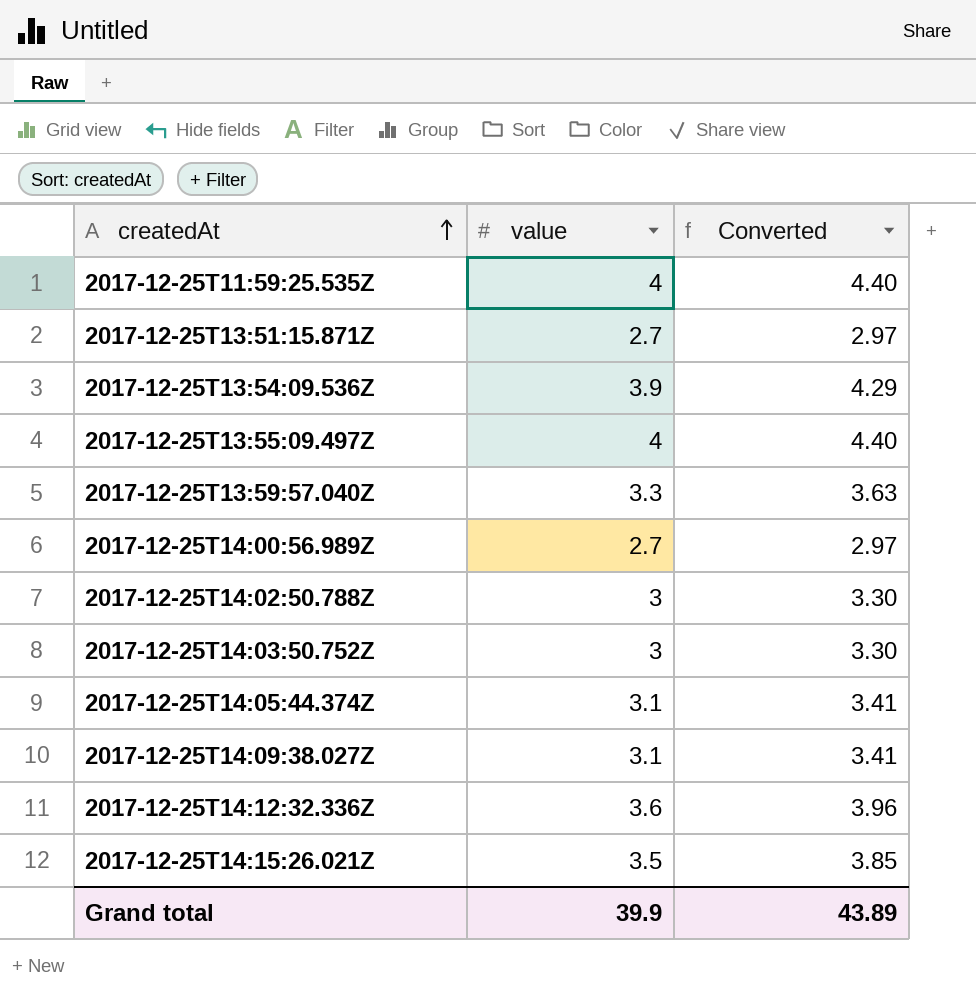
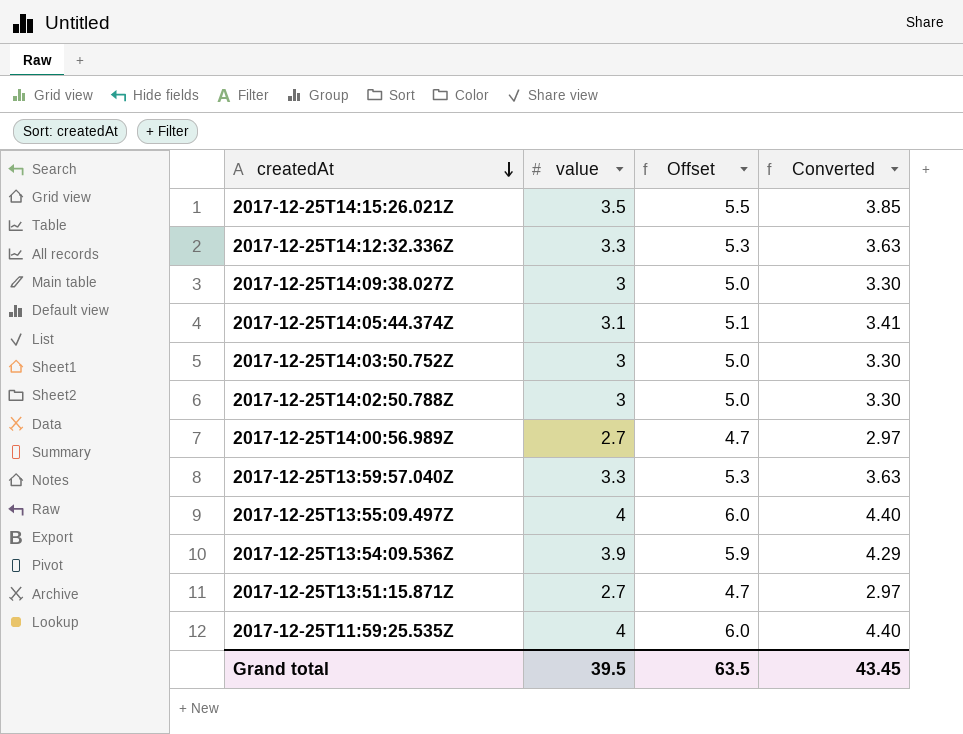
row order: createdAt ascending -> createdAt descending
column Offset | formula: none -> [value] + 2
2017-12-25T14:12:32.336Z | value: 3.6 -> 3.3
2017-12-25T14:12:32.336Z | Converted: 3.96 -> 3.63
2017-12-25T14:09:38.027Z | value: 3.1 -> 3
2017-12-25T14:09:38.027Z | Converted: 3.41 -> 3.30
Grand total | value: 39.9 -> 39.5
Grand total | Converted: 43.89 -> 43.45

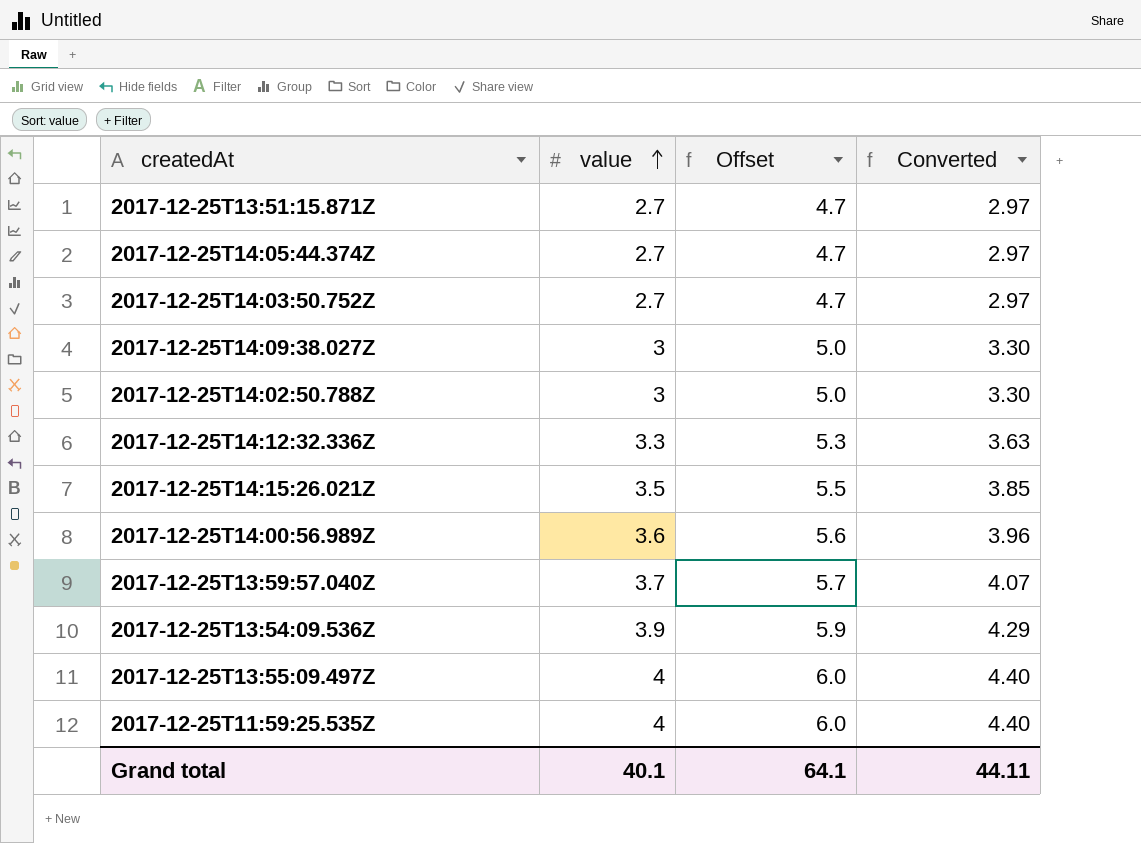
row order: createdAt descending -> value ascending
2017-12-25T14:05:44.374Z | value: 3.1 -> 2.7
2017-12-25T14:05:44.374Z | Offset: 5.1 -> 4.7
2017-12-25T14:05:44.374Z | Converted: 3.41 -> 2.97
2017-12-25T14:03:50.752Z | value: 3 -> 2.7
2017-12-25T14:03:50.752Z | Offset: 5.0 -> 4.7
2017-12-25T14:03:50.752Z | Converted: 3.30 -> 2.97
2017-12-25T14:00:56.989Z | value: 2.7 -> 3.6
2017-12-25T14:00:56.989Z | Offset: 4.7 -> 5.6
2017-12-25T14:00:56.989Z | Converted: 2.97 -> 3.96
2017-12-25T13:59:57.040Z | value: 3.3 -> 3.7
2017-12-25T13:59:57.040Z | Offset: 5.3 -> 5.7
2017-12-25T13:59:57.040Z | Converted: 3.63 -> 4.07
Grand total | value: 39.5 -> 40.1
Grand total | Offset: 63.5 -> 64.1
Grand total | Converted: 43.45 -> 44.11

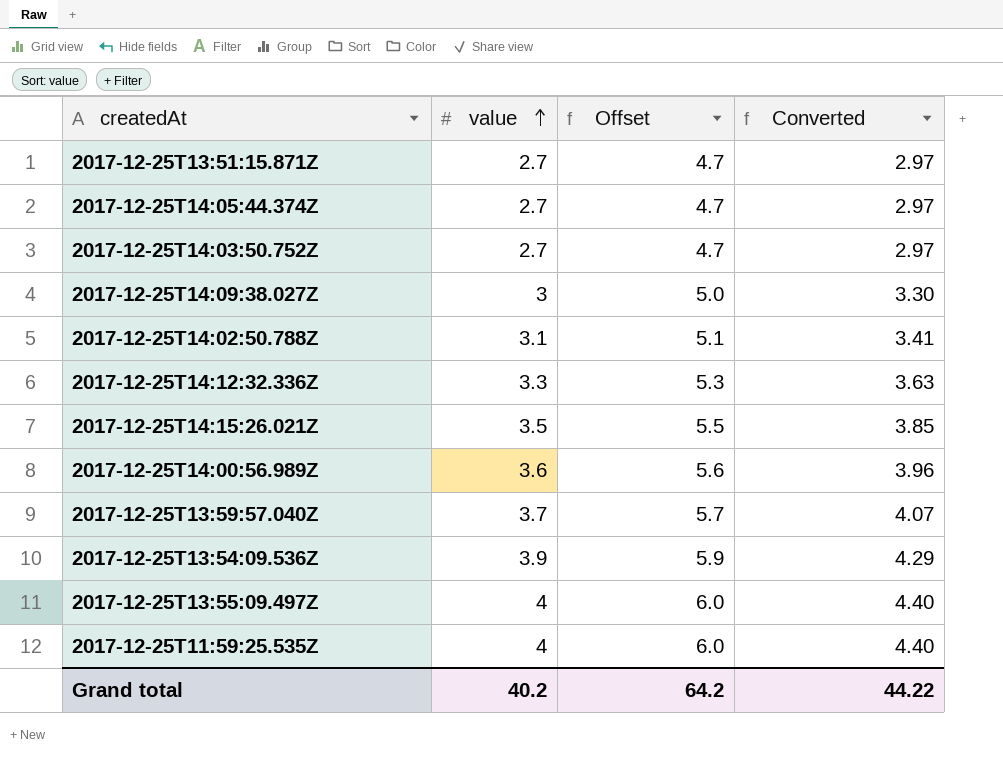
2017-12-25T14:02:50.788Z | value: 3 -> 3.1
2017-12-25T14:02:50.788Z | Offset: 5.0 -> 5.1
2017-12-25T14:02:50.788Z | Converted: 3.30 -> 3.41
Grand total | value: 40.1 -> 40.2
Grand total | Offset: 64.1 -> 64.2
Grand total | Converted: 44.11 -> 44.22

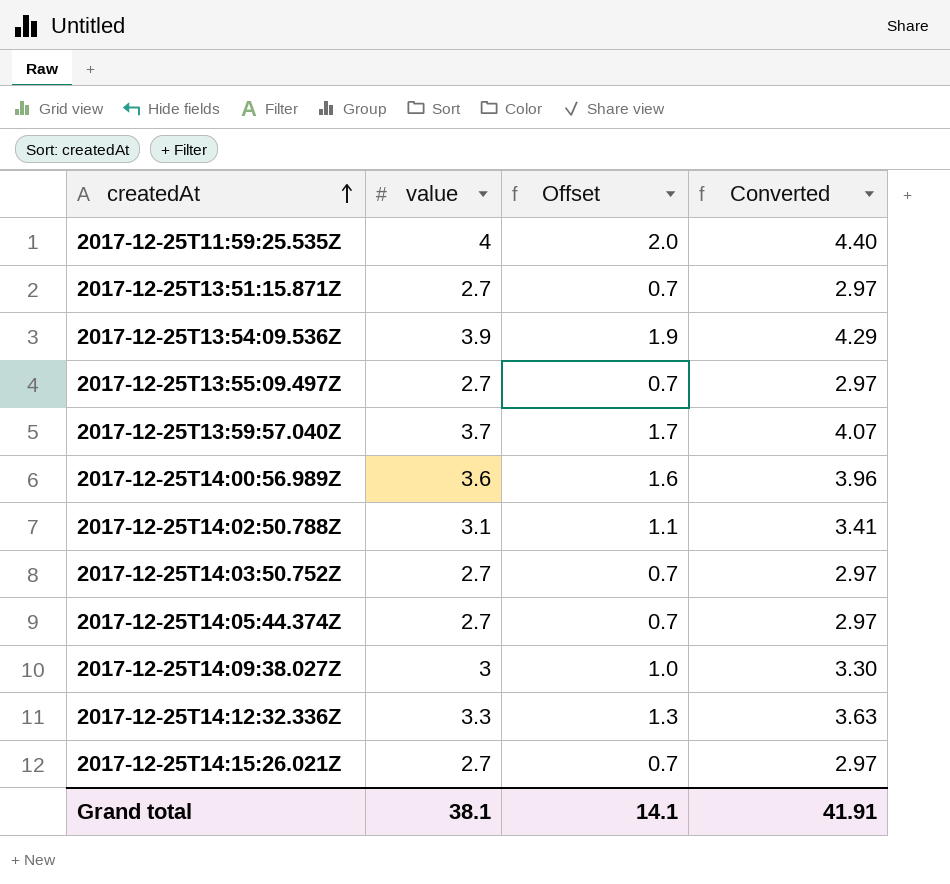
row order: value ascending -> createdAt ascending
column Offset | formula: [value] + 2 -> [value] - 2
2017-12-25T13:55:09.497Z | value: 4 -> 2.7
2017-12-25T13:55:09.497Z | Converted: 4.40 -> 2.97
2017-12-25T14:15:26.021Z | value: 3.5 -> 2.7
2017-12-25T14:15:26.021Z | Converted: 3.85 -> 2.97
Grand total | value: 40.2 -> 38.1
Grand total | Offset: 64.2 -> 14.1
Grand total | Converted: 44.22 -> 41.91

